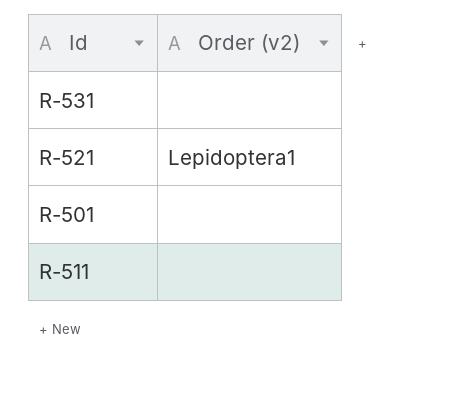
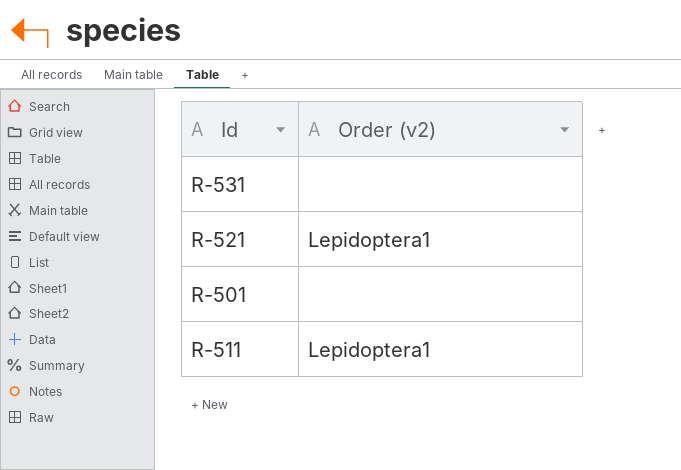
R-511 | Order (v2): none -> Lepidoptera1

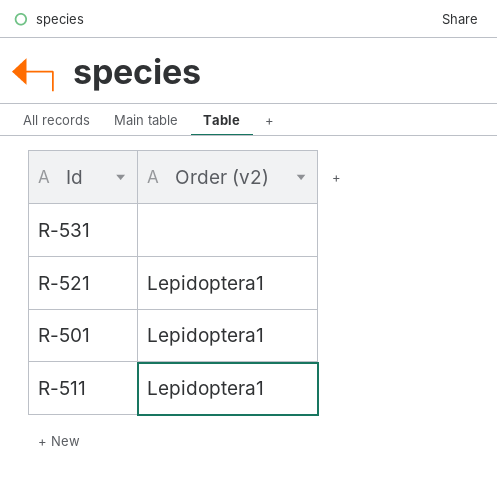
R-501 | Order (v2): none -> Lepidoptera1

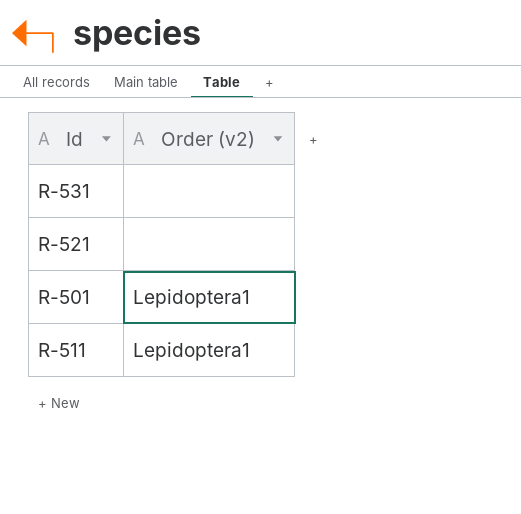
R-521 | Order (v2): Lepidoptera1 -> none

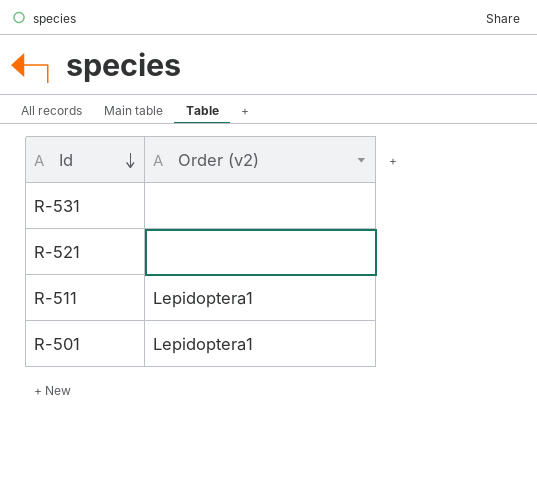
row order: none -> Id descending

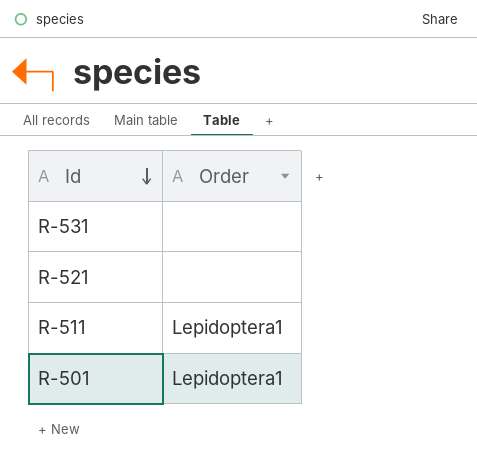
column name: Order (v2) -> Order

